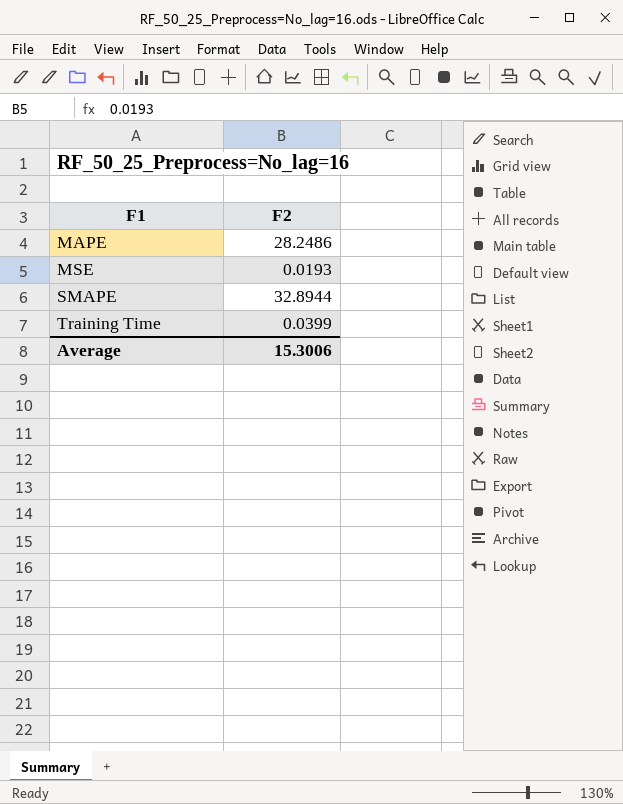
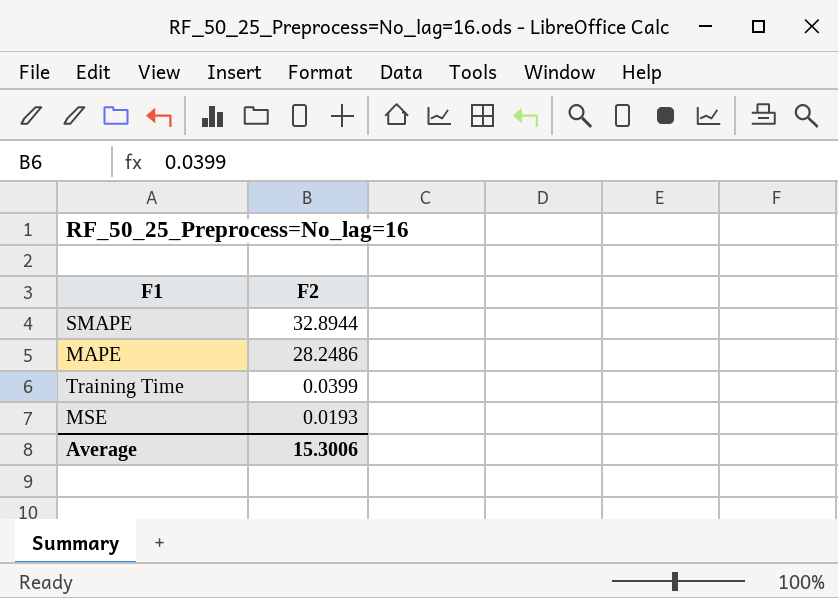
row order: F1 ascending -> F2 descending

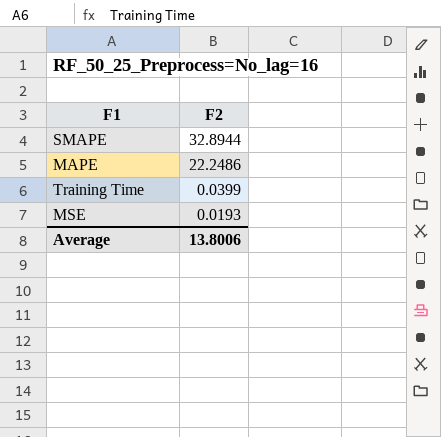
MAPE | F2: 28.2486 -> 22.2486
Average | F2: 15.3006 -> 13.8006

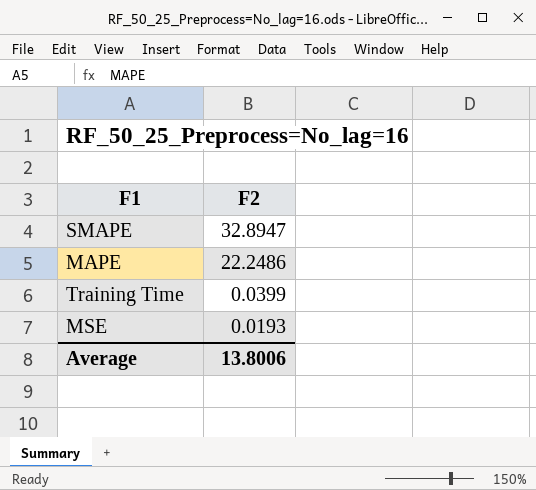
SMAPE | F2: 32.8944 -> 32.8947

